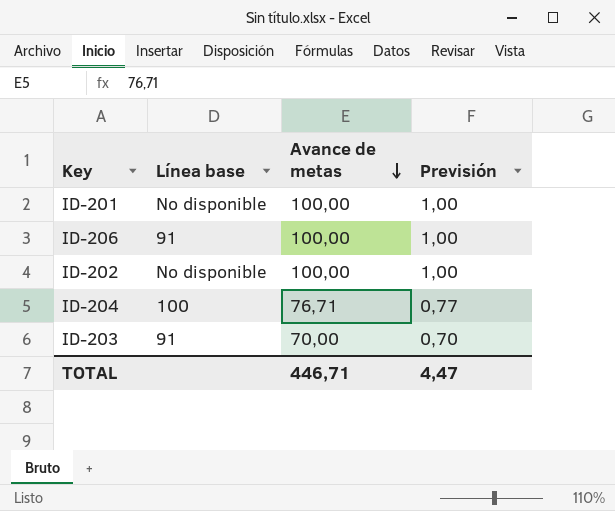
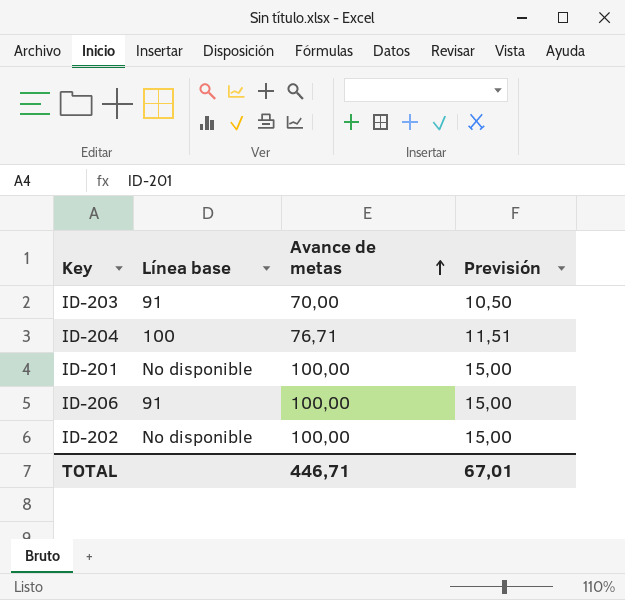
row order: Avance de metas descending -> Avance de metas ascending
column Previsión | formula: [Avance de metas] * 0,01 -> [Avance de metas] * 0,15
TOTAL | Previsión: 4,47 -> 67,01

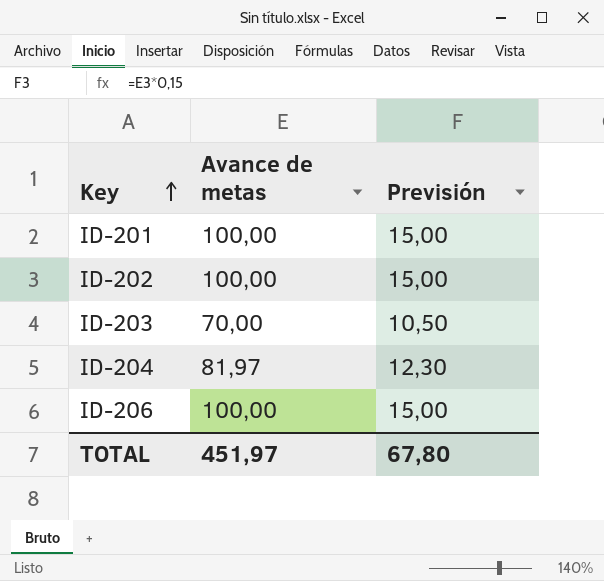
row order: Avance de metas ascending -> Key ascending
column Línea base | position: 2 -> none
ID-204 | Avance de metas: 76,71 -> 81,97
ID-204 | Previsión: 11,51 -> 12,30
TOTAL | Avance de metas: 446,71 -> 451,97
TOTAL | Previsión: 67,01 -> 67,80

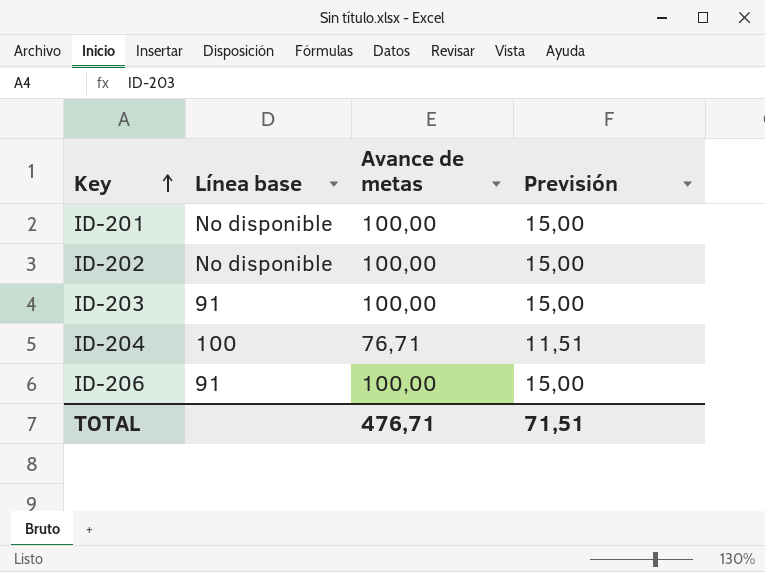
column Línea base | position: none -> 2
ID-203 | Avance de metas: 70,00 -> 100,00
ID-203 | Previsión: 10,50 -> 15,00
ID-204 | Avance de metas: 81,97 -> 76,71
ID-204 | Previsión: 12,30 -> 11,51
TOTAL | Avance de metas: 451,97 -> 476,71
TOTAL | Previsión: 67,80 -> 71,51

